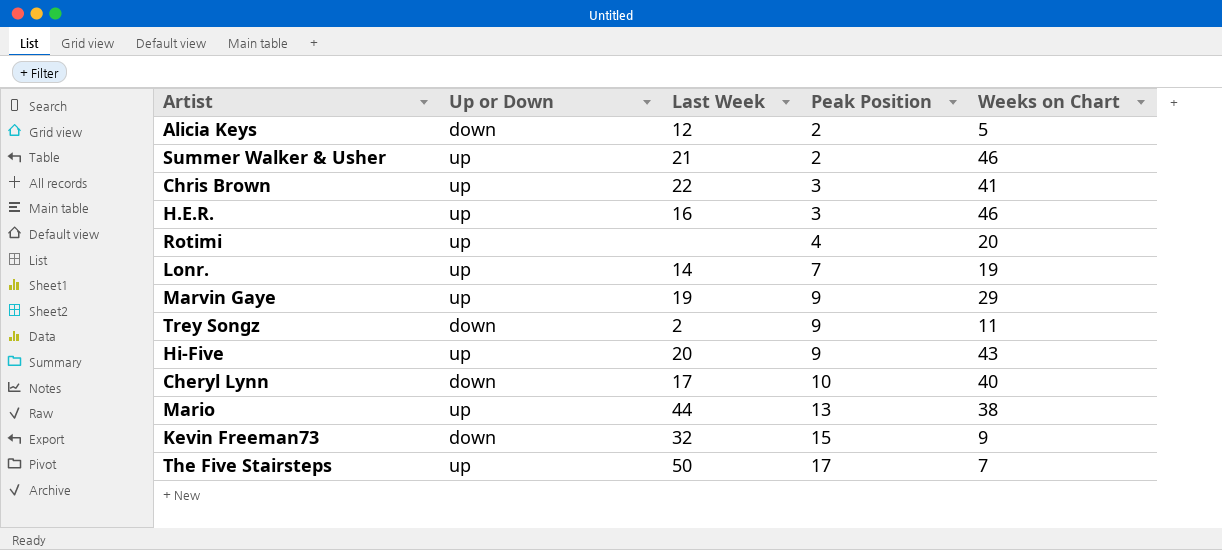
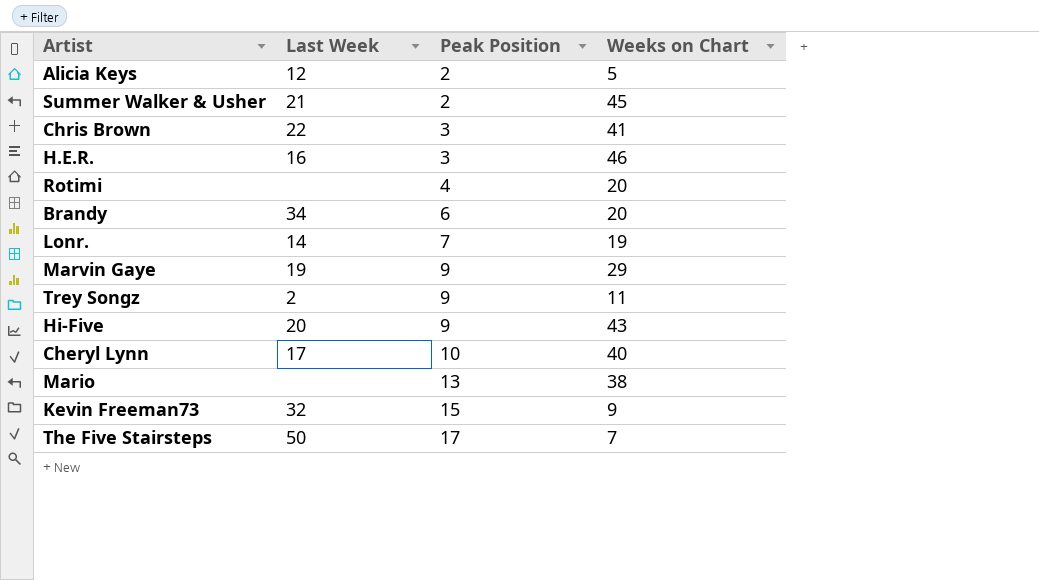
column Up or Down | position: 2 -> none
Summer Walker & Usher | Weeks on Chart: 46 -> 45
row Brandy: none -> 34 | 6 | 20
Mario | Last Week: 44 -> none

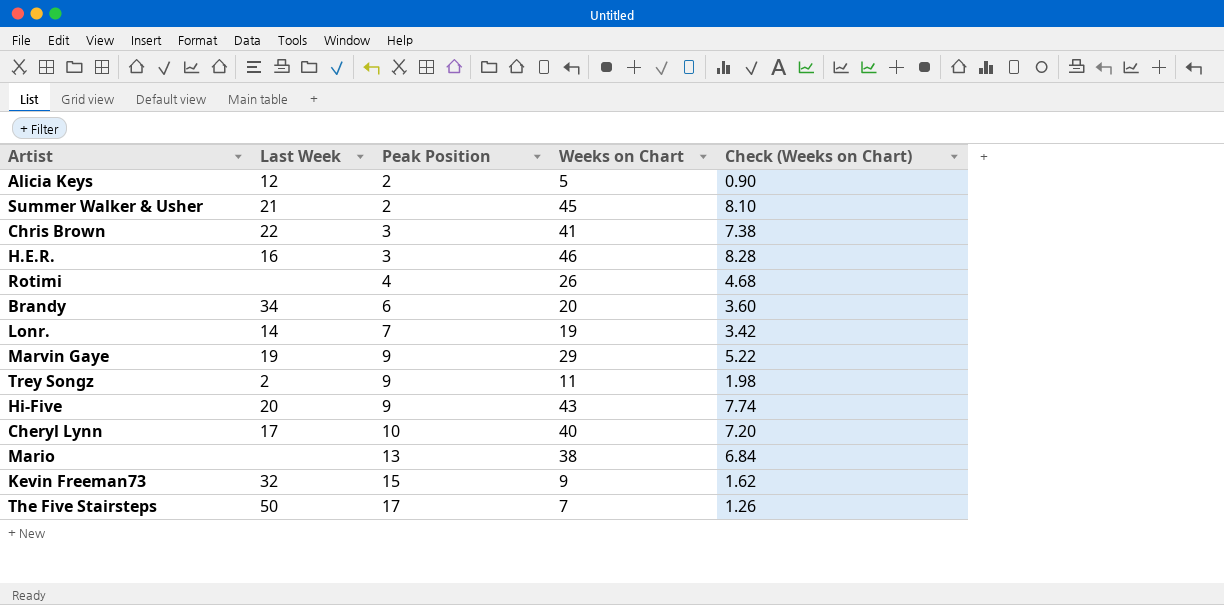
column Check (Weeks on Chart) | formula: none -> [Weeks on Chart] * 0.18
Rotimi | Weeks on Chart: 20 -> 26

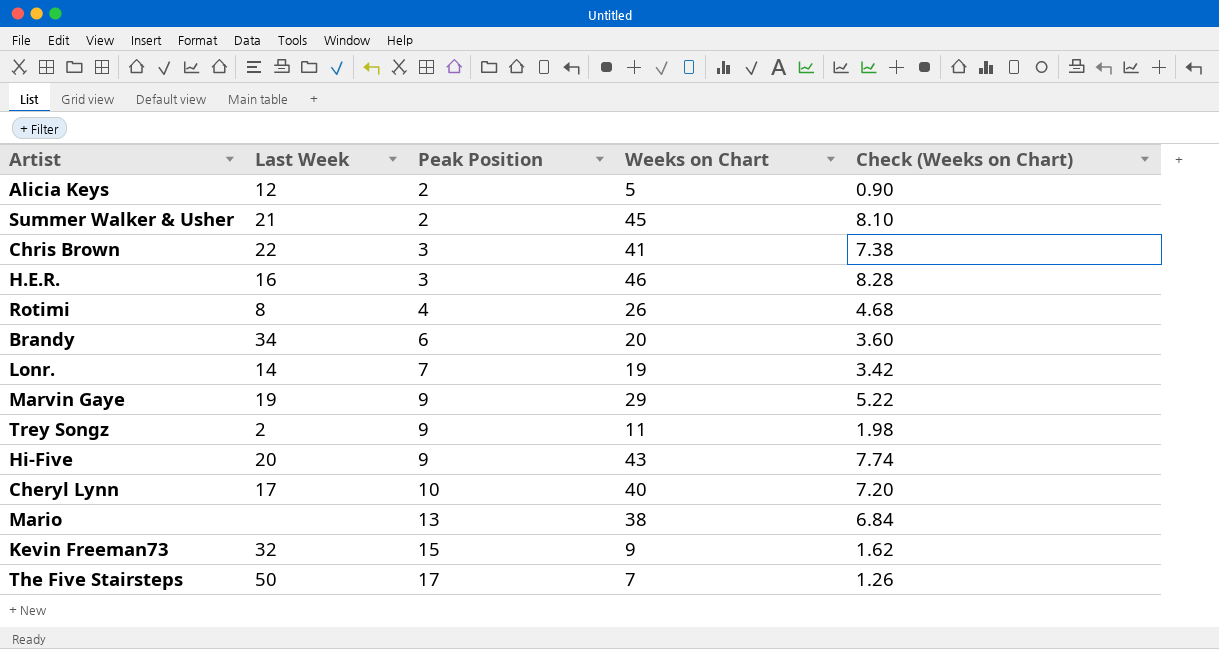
Rotimi | Last Week: none -> 8

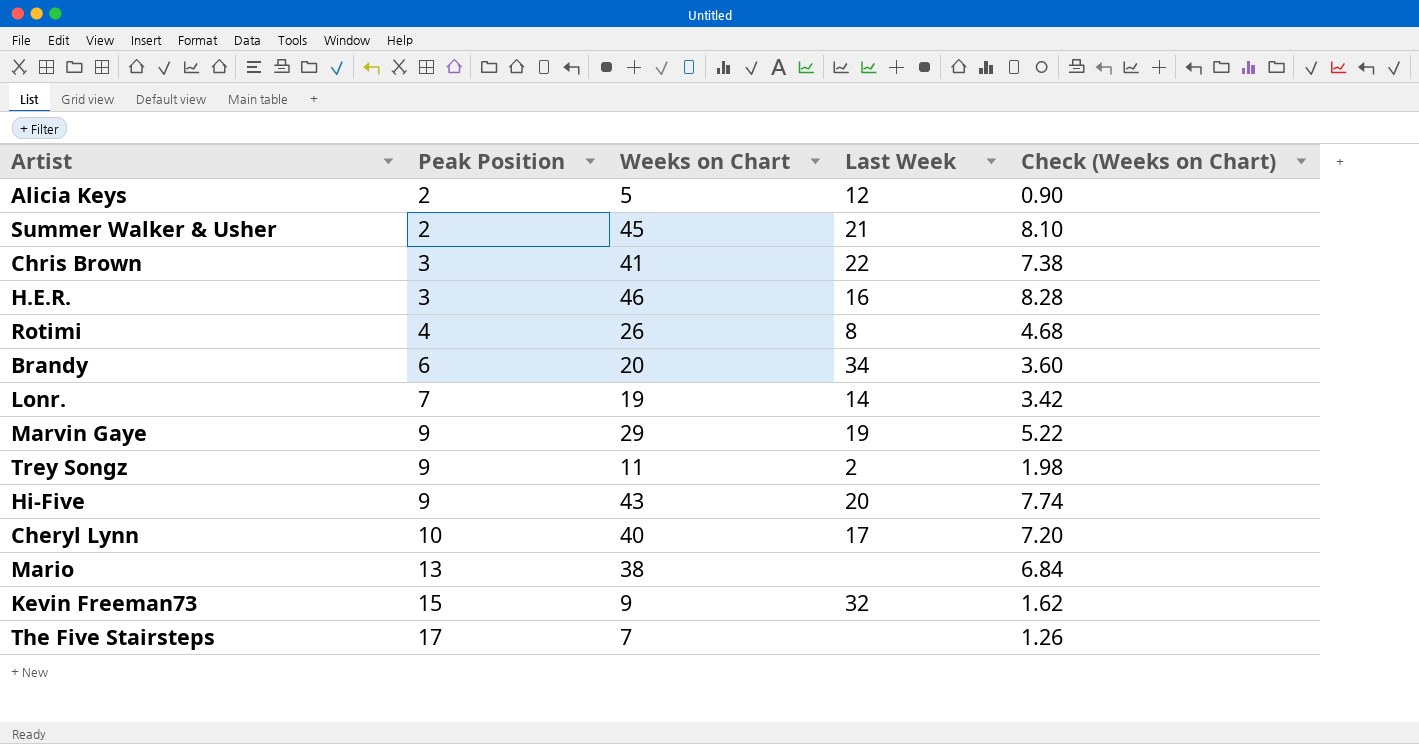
column Last Week | position: 2 -> 4
The Five Stairsteps | Last Week: 50 -> none

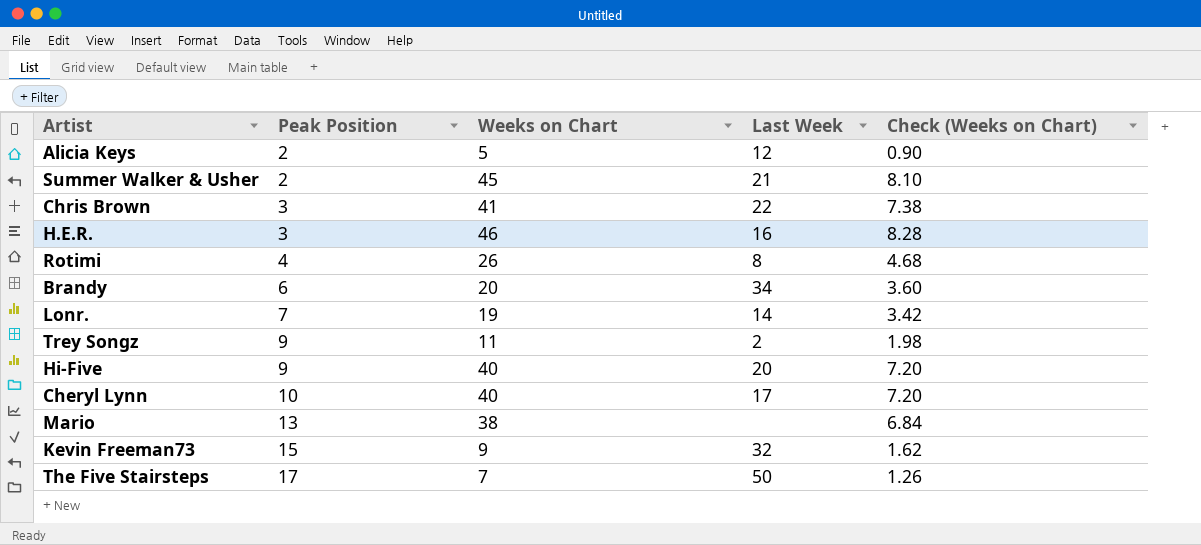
row Marvin Gaye: 9 | 29 | 19 | 5.22 -> none
Hi-Five | Weeks on Chart: 43 -> 40
Hi-Five | Check (Weeks on Chart): 7.74 -> 7.20
The Five Stairsteps | Last Week: none -> 50

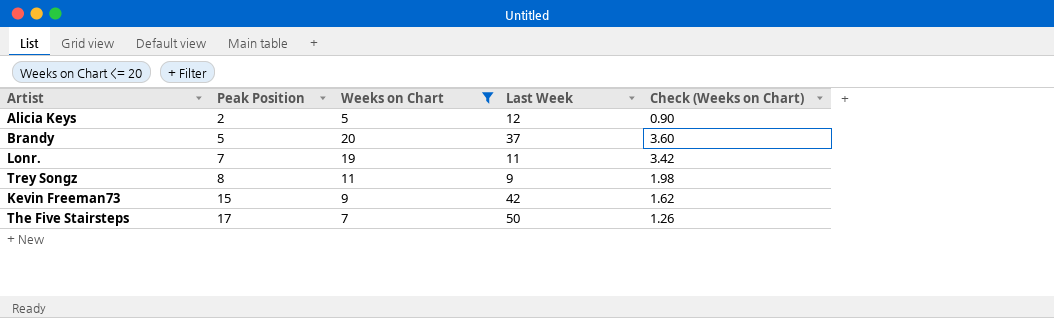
filter: none -> Weeks on Chart <= 20
Brandy | Peak Position: 6 -> 5
Brandy | Last Week: 34 -> 37
Lonr. | Last Week: 14 -> 11
Trey Songz | Peak Position: 9 -> 8
Trey Songz | Last Week: 2 -> 9
Kevin Freeman73 | Last Week: 32 -> 42

